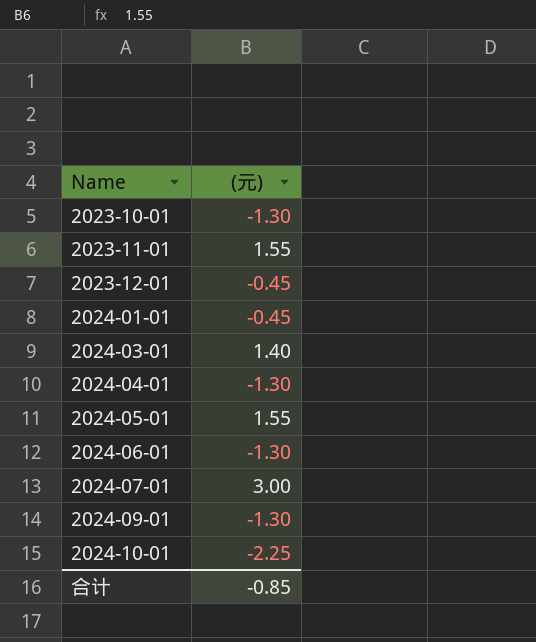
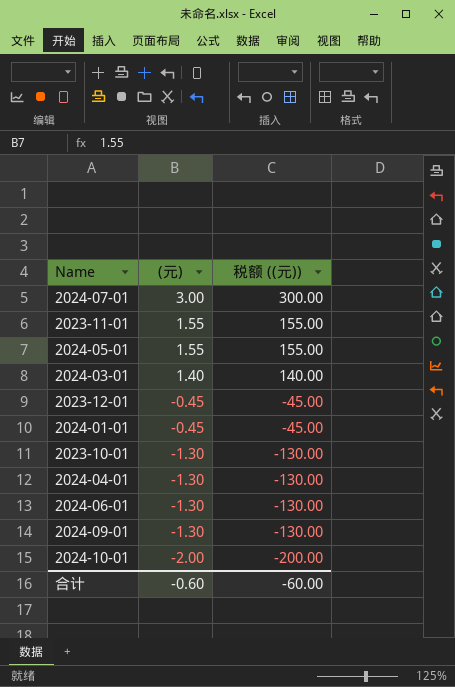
row order: Name ascending -> (元) descending
column 税额 ((元)) | formula: none -> [(元)] * 100
2024-10-01 | (元): -2.25 -> -2.00
合计 | (元): -0.85 -> -0.60

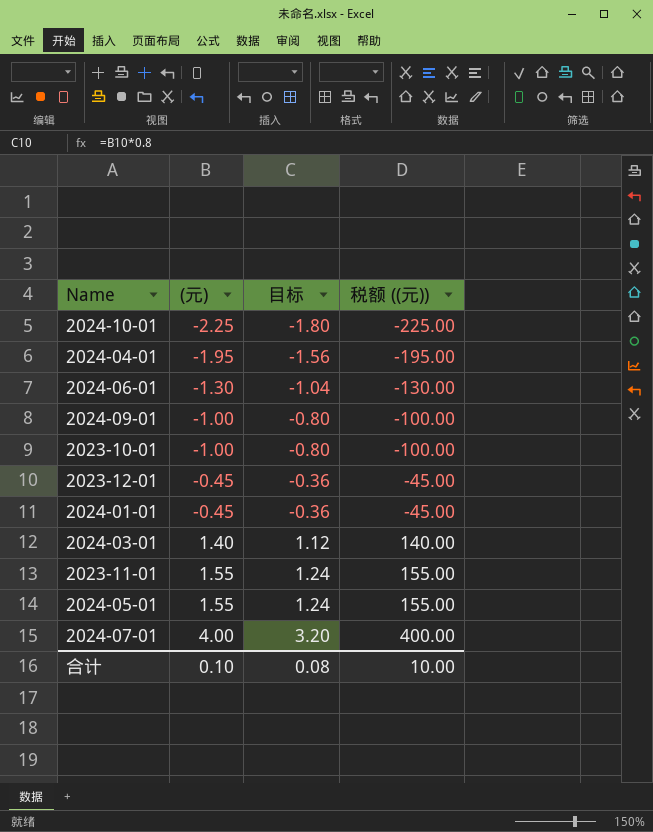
row order: (元) descending -> (元) ascending
column 目标 | formula: none -> [(元)] * 0.8
2024-10-01 | (元): -2.00 -> -2.25
2024-10-01 | 税额 ((元)): -200.00 -> -225.00
2024-04-01 | (元): -1.30 -> -1.95
2024-04-01 | 税额 ((元)): -130.00 -> -195.00
2024-09-01 | (元): -1.30 -> -1.00
2024-09-01 | 税额 ((元)): -130.00 -> -100.00
2023-10-01 | (元): -1.30 -> -1.00
2023-10-01 | 税额 ((元)): -130.00 -> -100.00
2024-07-01 | (元): 3.00 -> 4.00
2024-07-01 | 税额 ((元)): 300.00 -> 400.00
合计 | (元): -0.60 -> 0.10
合计 | 税额 ((元)): -60.00 -> 10.00

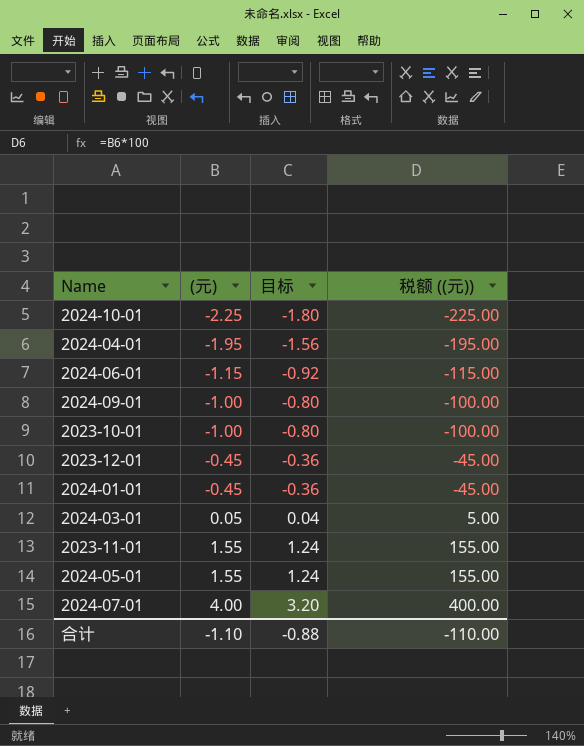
2024-06-01 | (元): -1.30 -> -1.15
2024-06-01 | 目标: -1.04 -> -0.92
2024-06-01 | 税额 ((元)): -130.00 -> -115.00
2024-03-01 | (元): 1.40 -> 0.05
2024-03-01 | 目标: 1.12 -> 0.04
2024-03-01 | 税额 ((元)): 140.00 -> 5.00
合计 | (元): 0.10 -> -1.10
合计 | 目标: 0.08 -> -0.88
合计 | 税额 ((元)): 10.00 -> -110.00

